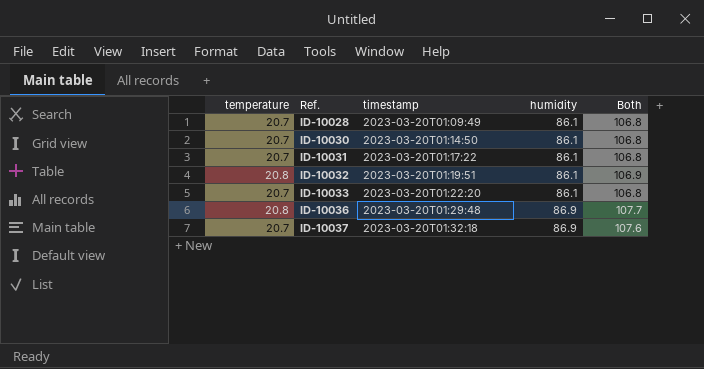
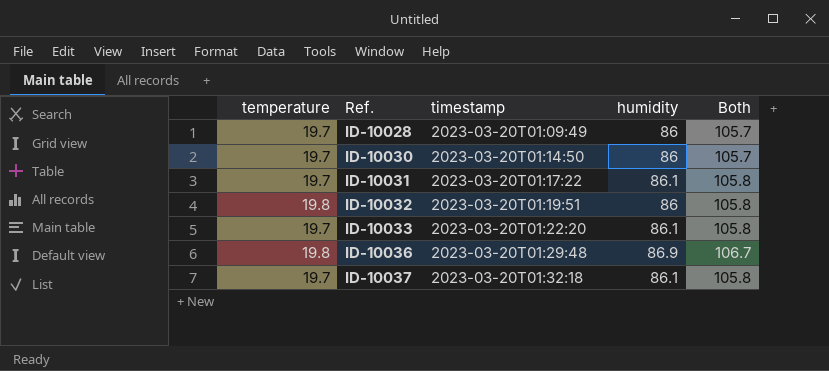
ID-10028 | temperature: 20.7 -> 19.7
ID-10028 | humidity: 86.1 -> 86
ID-10028 | Both: 106.8 -> 105.7
ID-10030 | temperature: 20.7 -> 19.7
ID-10030 | humidity: 86.1 -> 86
ID-10030 | Both: 106.8 -> 105.7
ID-10031 | temperature: 20.7 -> 19.7
ID-10031 | Both: 106.8 -> 105.8
ID-10032 | temperature: 20.8 -> 19.8
ID-10032 | humidity: 86.1 -> 86
ID-10032 | Both: 106.9 -> 105.8
ID-10033 | temperature: 20.7 -> 19.7
ID-10033 | Both: 106.8 -> 105.8
ID-10036 | temperature: 20.8 -> 19.8
ID-10036 | Both: 107.7 -> 106.7
ID-10037 | temperature: 20.7 -> 19.7
ID-10037 | humidity: 86.9 -> 86.1
ID-10037 | Both: 107.6 -> 105.8

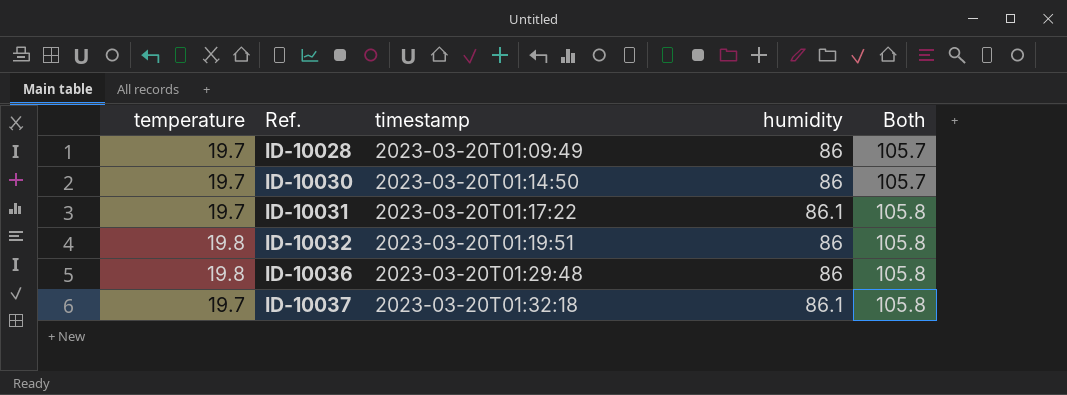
row ID-10033: 19.7 | 2023-03-20T01:22:20 | 86.1 | 105.8 -> none
ID-10036 | humidity: 86.9 -> 86
ID-10036 | Both: 106.7 -> 105.8

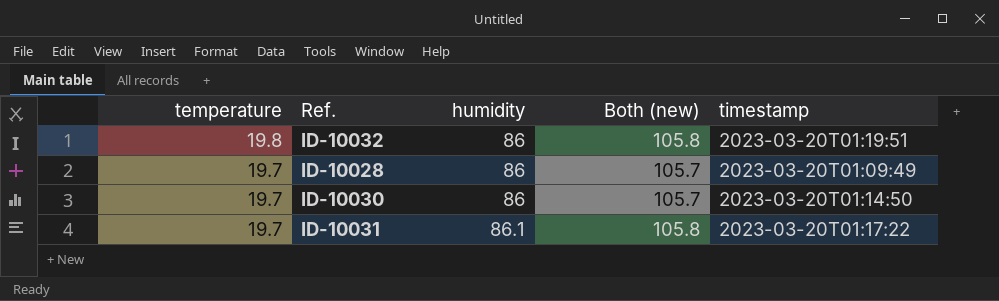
row order: Ref. ascending -> temperature descending
column name: Both -> Both (new)
column timestamp | position: 3 -> 5
row ID-10036: 19.8 | 2023-03-20T01:29:48 | 86 | 105.8 -> none
row ID-10037: 19.7 | 2023-03-20T01:32:18 | 86.1 | 105.8 -> none

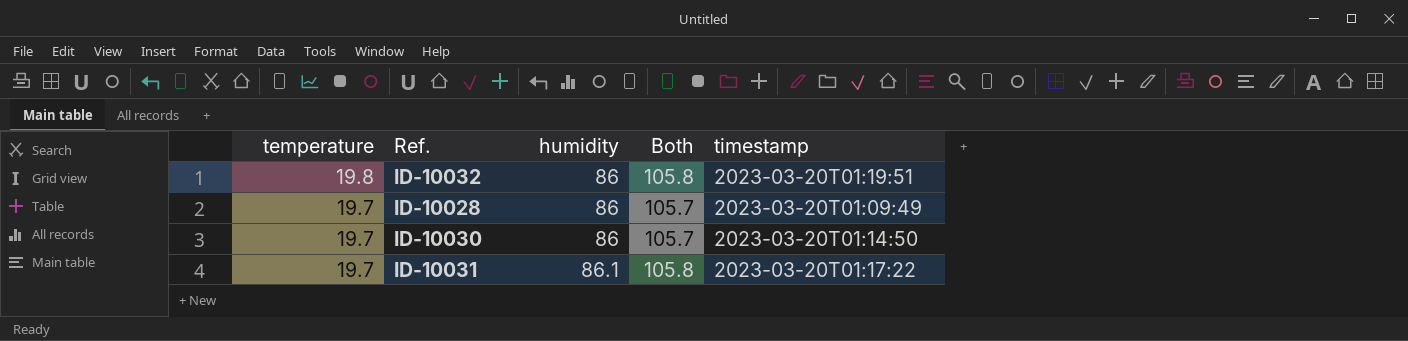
column name: Both (new) -> Both

